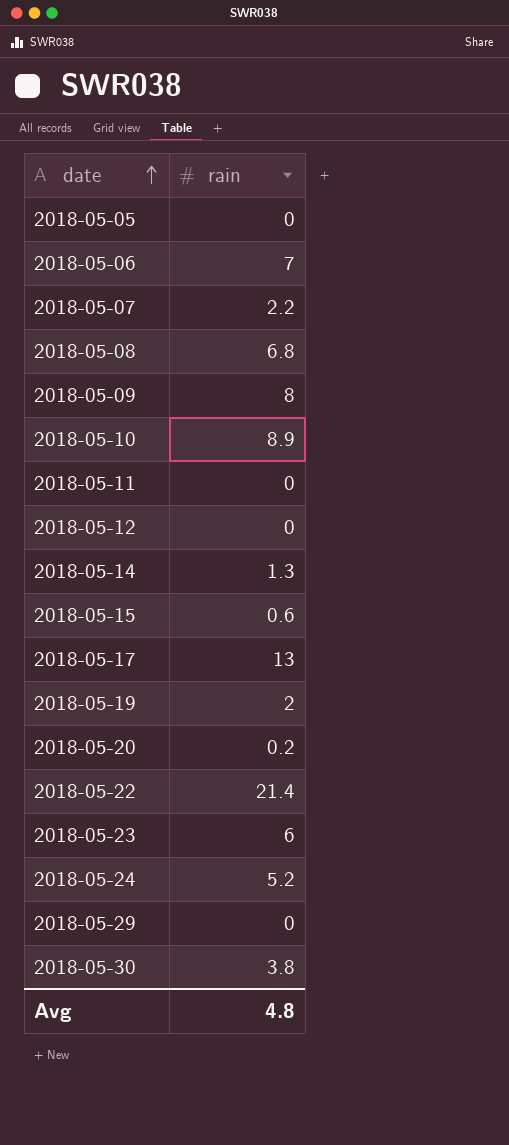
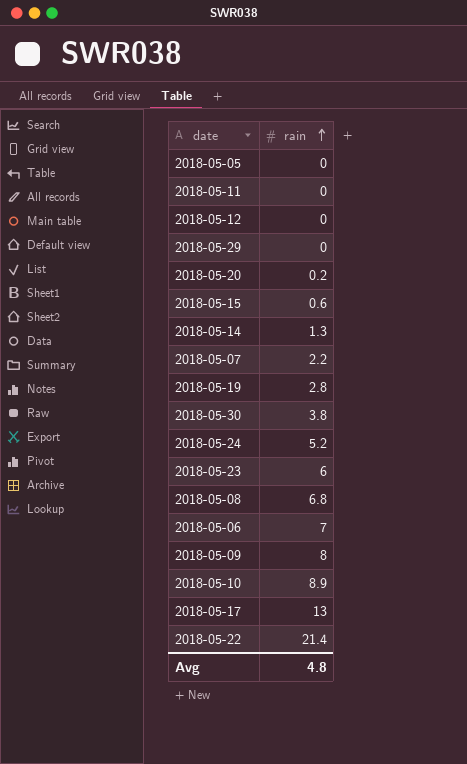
row order: date ascending -> rain ascending
2018-05-19 | rain: 2 -> 2.8

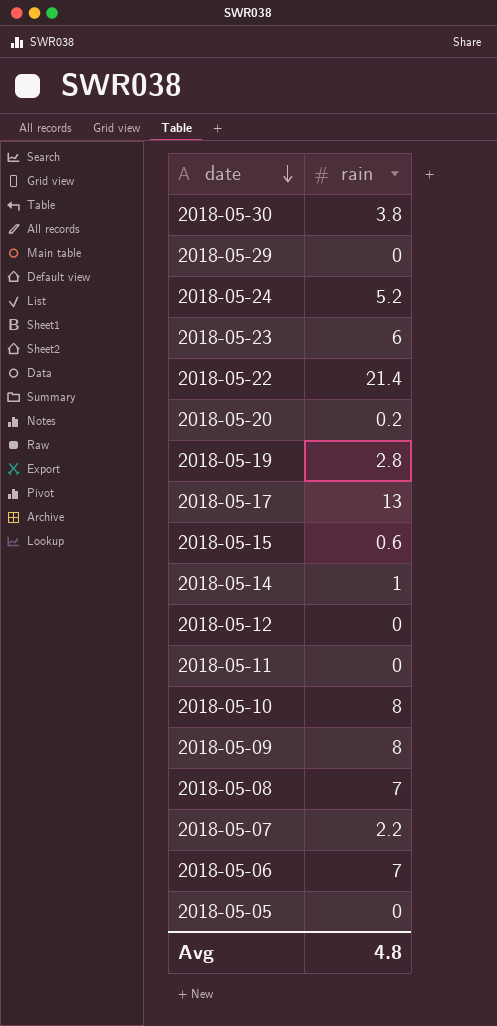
row order: rain ascending -> date descending
2018-05-14 | rain: 1.3 -> 1
2018-05-10 | rain: 8.9 -> 8
2018-05-08 | rain: 6.8 -> 7

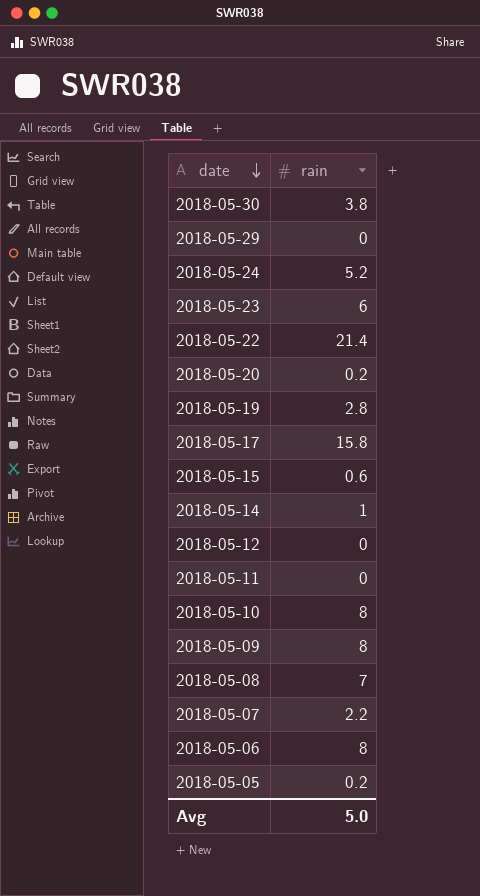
2018-05-17 | rain: 13 -> 15.8
2018-05-06 | rain: 7 -> 8
2018-05-05 | rain: 0 -> 0.2
Avg | rain: 4.8 -> 5.0

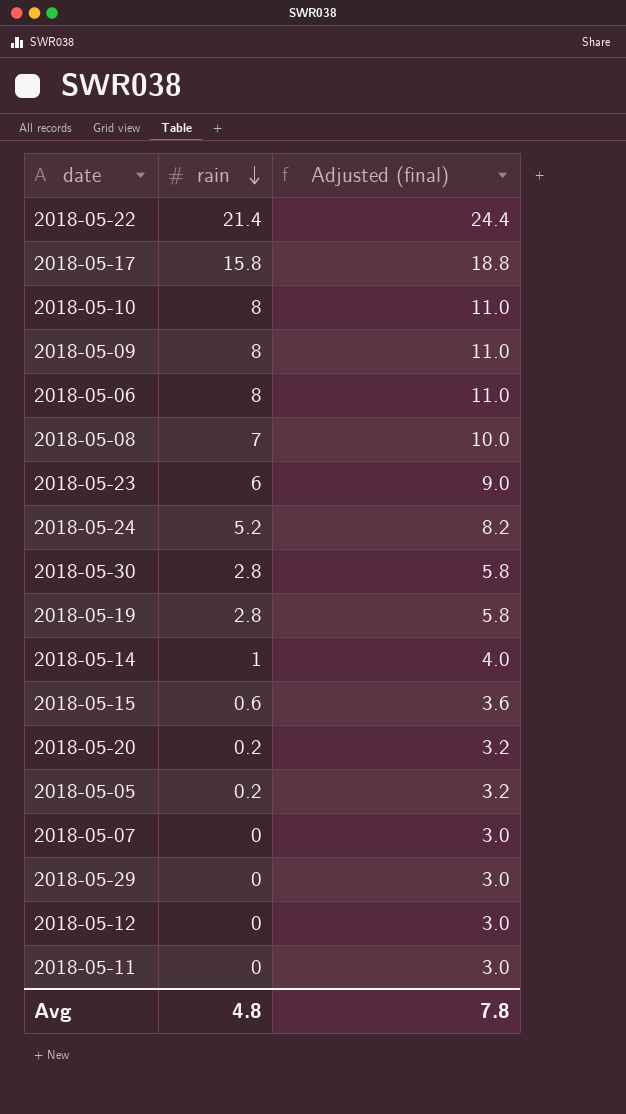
row order: date descending -> rain descending
column Adjusted (final) | formula: none -> [rain] + 3
2018-05-30 | rain: 3.8 -> 2.8
2018-05-07 | rain: 2.2 -> 0
Avg | rain: 5.0 -> 4.8

